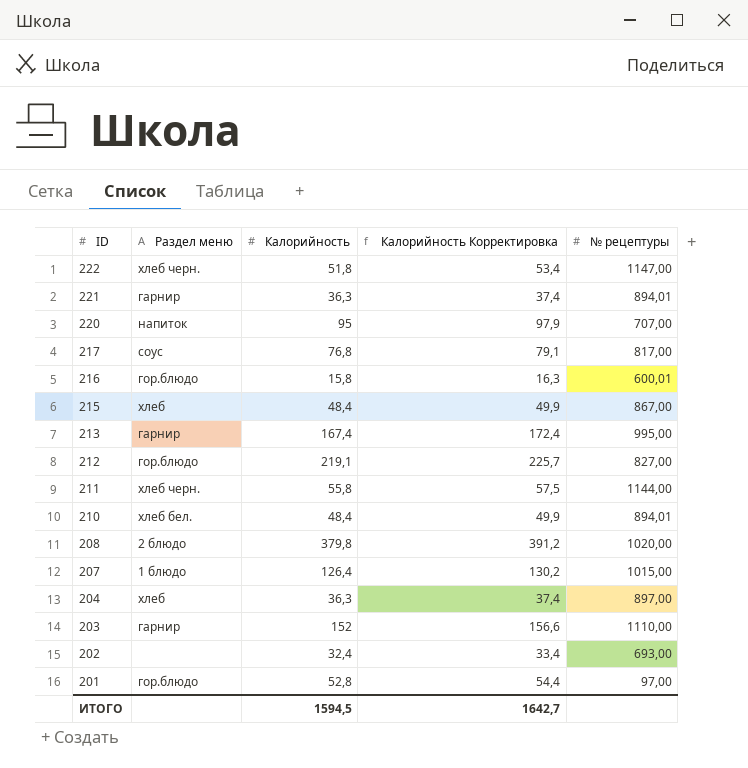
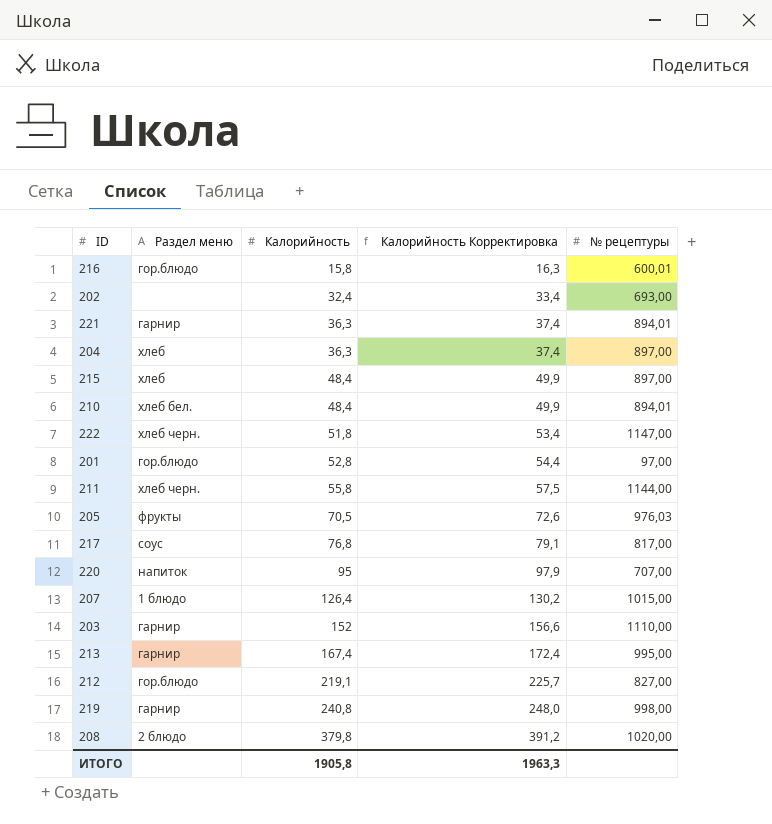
row order: ID descending -> Калорийность ascending
215 | № рецептуры: 867,00 -> 897,00
row 205: none -> фрукты | 70,5 | 72,6 | 976,03
row 219: none -> гарнир | 240,8 | 248,0 | 998,00
ИТОГО | Калорийность: 1594,5 -> 1905,8
ИТОГО | Калорийность Корректировка: 1642,7 -> 1963,3

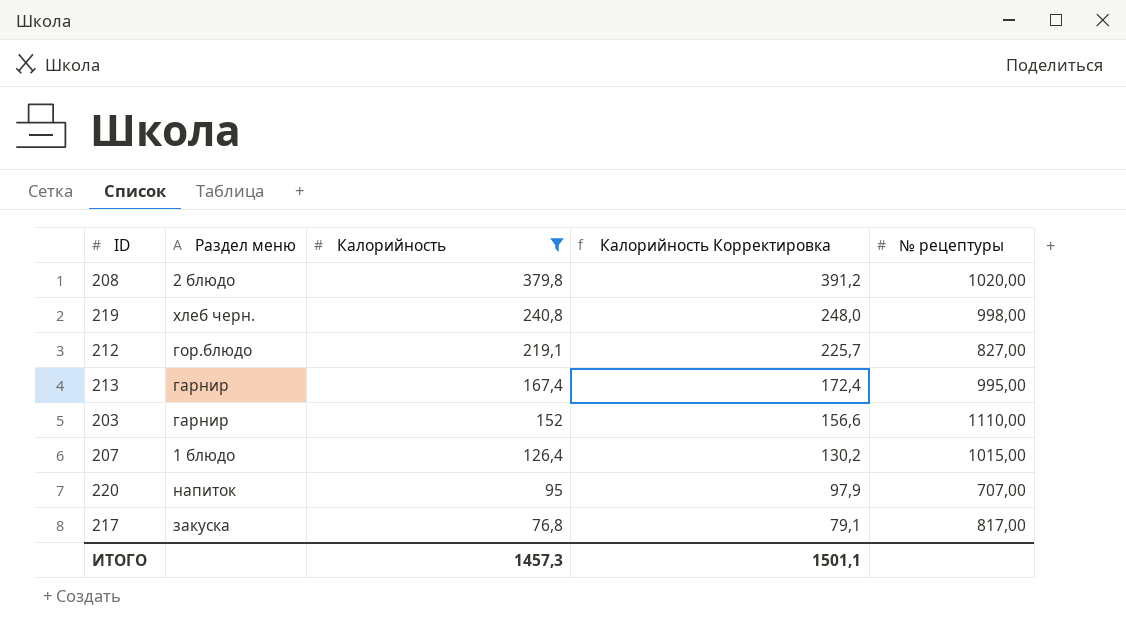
filter: none -> Калорийность >= 76,8
row order: Калорийность ascending -> Калорийность descending
219 | Раздел меню: гарнир -> хлеб черн.
217 | Раздел меню: соус -> закуска
ИТОГО | Калорийность: 1905,8 -> 1457,3
ИТОГО | Калорийность Корректировка: 1963,3 -> 1501,1

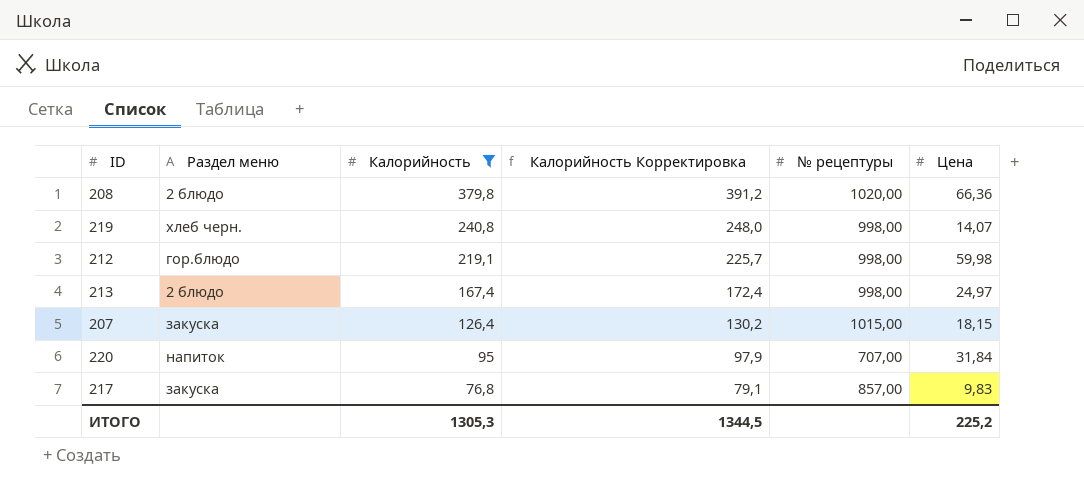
column Цена | position: none -> 6
row 203: гарнир | 152 | 156,6 | 1110,00 -> none
212 | № рецептуры: 827,00 -> 998,00
213 | Раздел меню: гарнир -> 2 блюдо
213 | № рецептуры: 995,00 -> 998,00
207 | Раздел меню: 1 блюдо -> закуска
217 | № рецептуры: 817,00 -> 857,00
ИТОГО | Калорийность: 1457,3 -> 1305,3
ИТОГО | Калорийность Корректировка: 1501,1 -> 1344,5

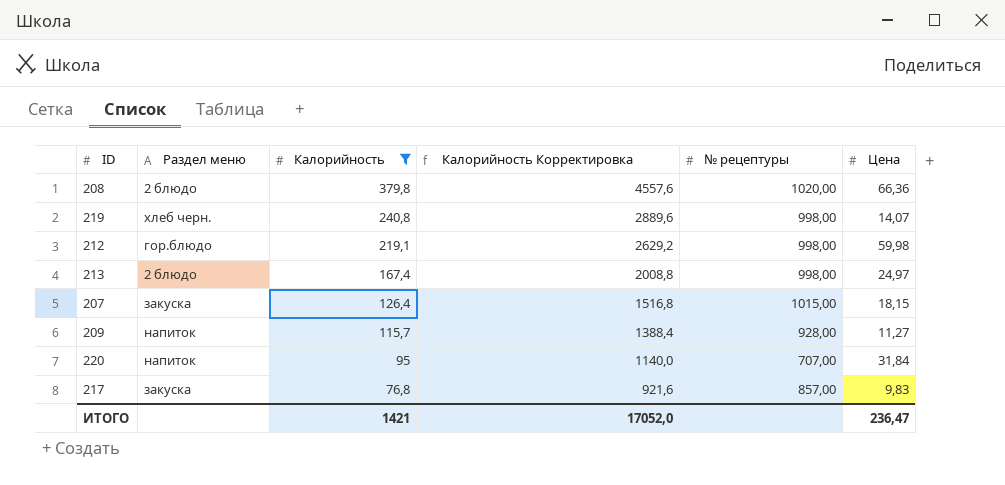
column Калорийность Корректировка | formula: [Калорийность] * 1,03 -> [Калорийность] * 12
row 209: none -> напиток | 115,7 | 1388,4 | 928,00 | 11,27
ИТОГО | Калорийность: 1305,3 -> 1421
ИТОГО | Калорийность Корректировка: 1344,5 -> 17052,0
ИТОГО | Цена: 225,2 -> 236,47

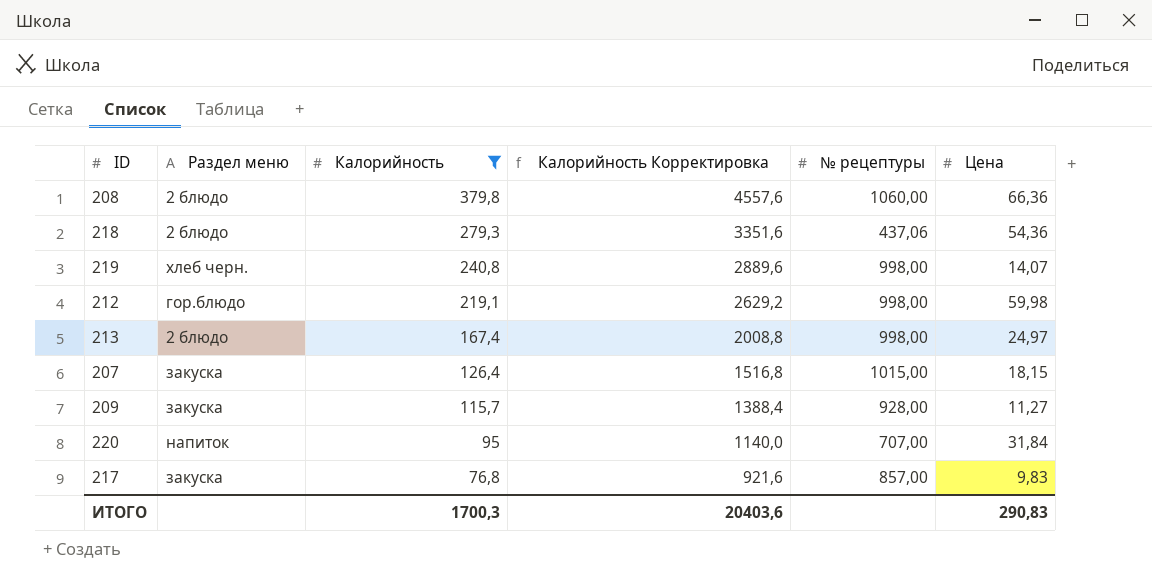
208 | № рецептуры: 1020,00 -> 1060,00
row 218: none -> 2 блюдо | 279,3 | 3351,6 | 437,06 | 54,36
209 | Раздел меню: напиток -> закуска
ИТОГО | Калорийность: 1421 -> 1700,3
ИТОГО | Калорийность Корректировка: 17052,0 -> 20403,6
ИТОГО | Цена: 236,47 -> 290,83

